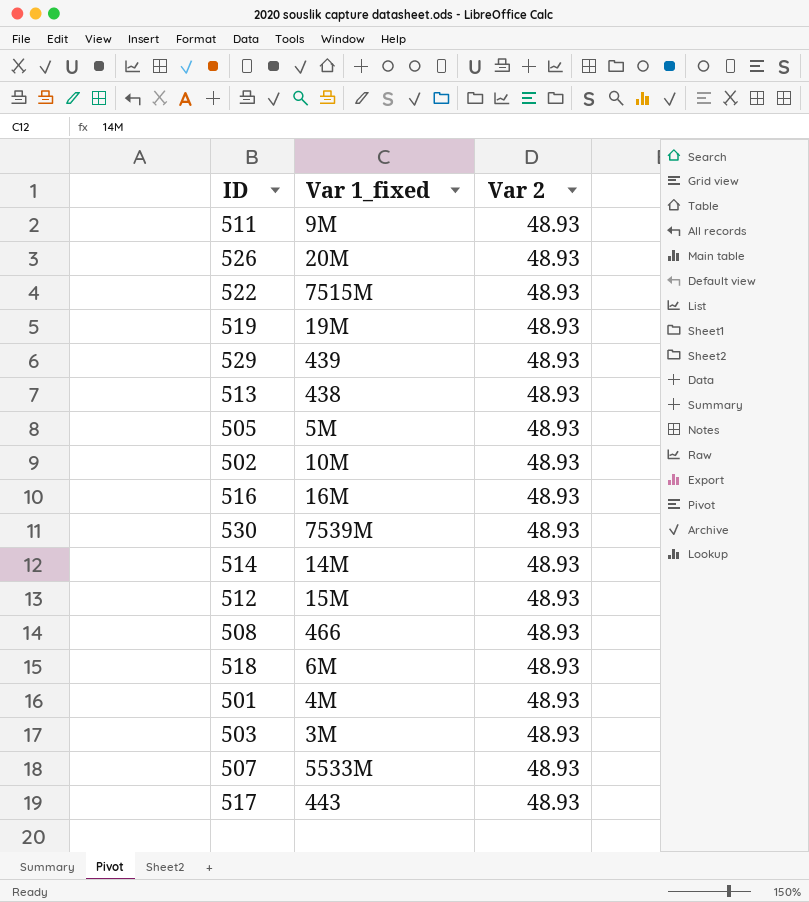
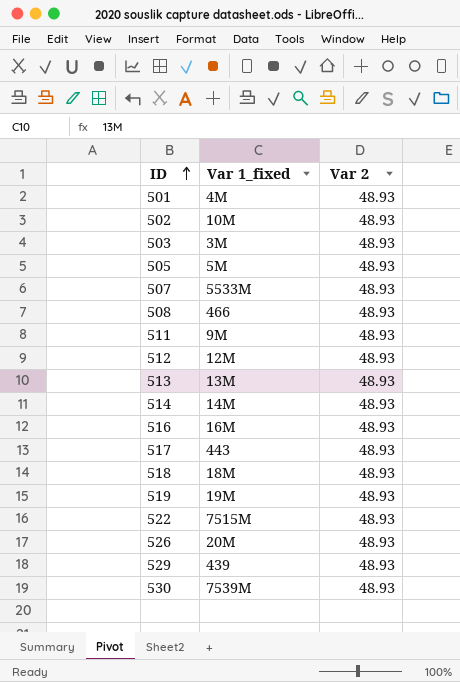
row order: none -> ID ascending
512 | Var 1_fixed: 15M -> 12M
513 | Var 1_fixed: 438 -> 13M
518 | Var 1_fixed: 6M -> 18M

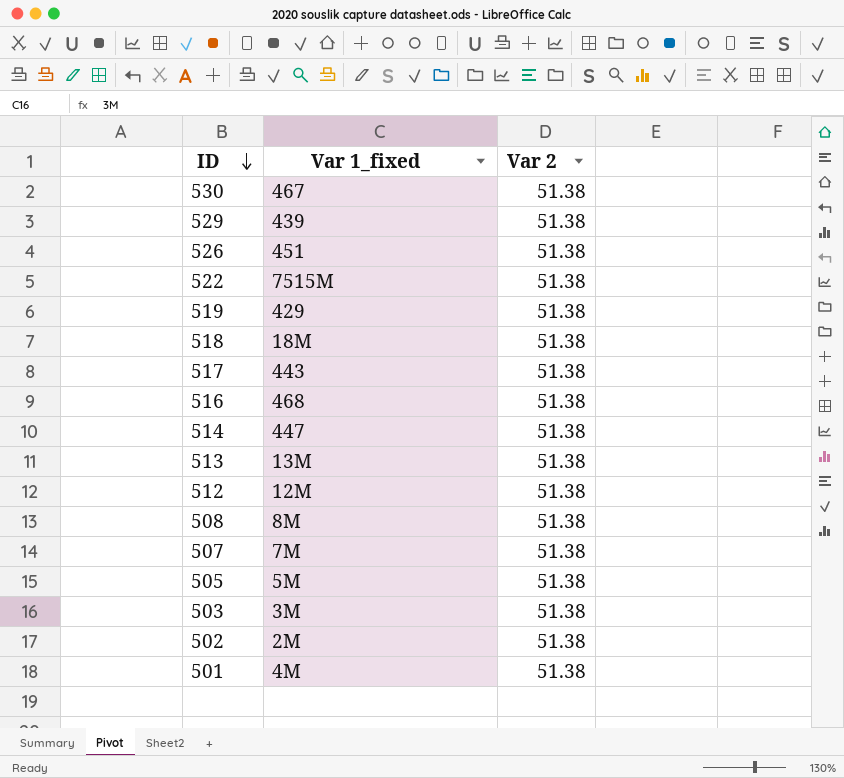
row order: ID ascending -> ID descending
row 511: 9M | 48.93 -> none
530 | Var 1_fixed: 7539M -> 467
530 | Var 2: 48.93 -> 51.38
529 | Var 2: 48.93 -> 51.38
526 | Var 1_fixed: 20M -> 451
526 | Var 2: 48.93 -> 51.38
522 | Var 2: 48.93 -> 51.38
519 | Var 1_fixed: 19M -> 429
519 | Var 2: 48.93 -> 51.38
518 | Var 2: 48.93 -> 51.38
517 | Var 2: 48.93 -> 51.38
516 | Var 1_fixed: 16M -> 468
516 | Var 2: 48.93 -> 51.38
514 | Var 1_fixed: 14M -> 447
514 | Var 2: 48.93 -> 51.38
513 | Var 2: 48.93 -> 51.38
512 | Var 2: 48.93 -> 51.38
508 | Var 1_fixed: 466 -> 8M
508 | Var 2: 48.93 -> 51.38
507 | Var 1_fixed: 5533M -> 7M
507 | Var 2: 48.93 -> 51.38
505 | Var 2: 48.93 -> 51.38
503 | Var 2: 48.93 -> 51.38
502 | Var 1_fixed: 10M -> 2M
502 | Var 2: 48.93 -> 51.38
501 | Var 2: 48.93 -> 51.38

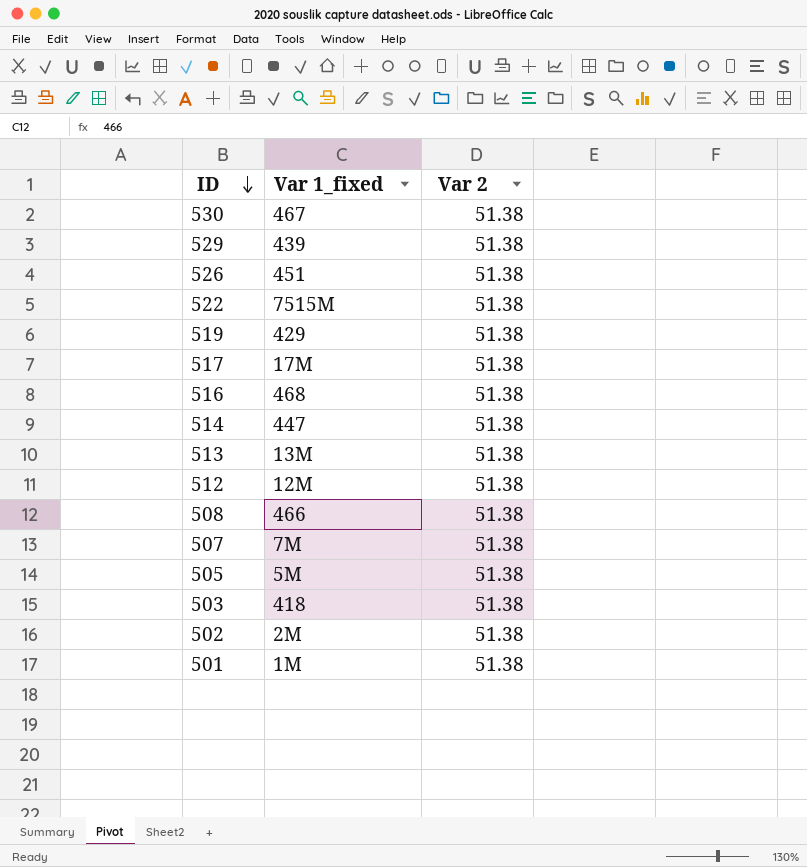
row 518: 18M | 51.38 -> none
517 | Var 1_fixed: 443 -> 17M
508 | Var 1_fixed: 8M -> 466
503 | Var 1_fixed: 3M -> 418
501 | Var 1_fixed: 4M -> 1M

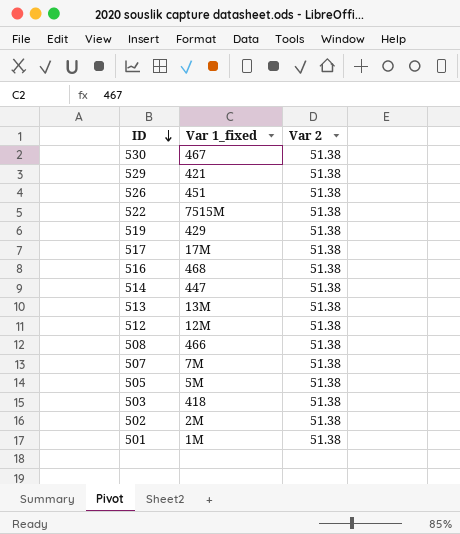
529 | Var 1_fixed: 439 -> 421

